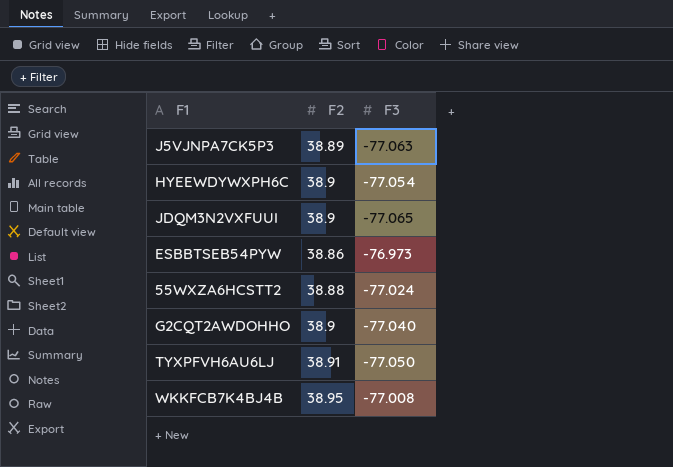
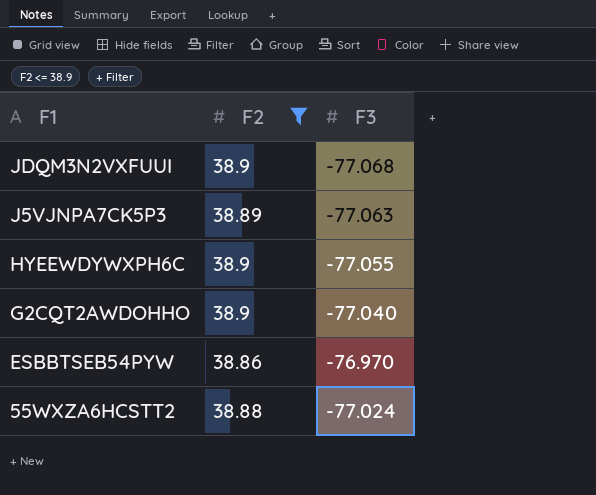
filter: none -> F2 <= 38.9
row order: none -> F1 descending
JDQM3N2VXFUUI | F3: -77.065 -> -77.068
HYEEWDYWXPH6C | F3: -77.054 -> -77.055
ESBBTSEB54PYW | F3: -76.973 -> -76.970

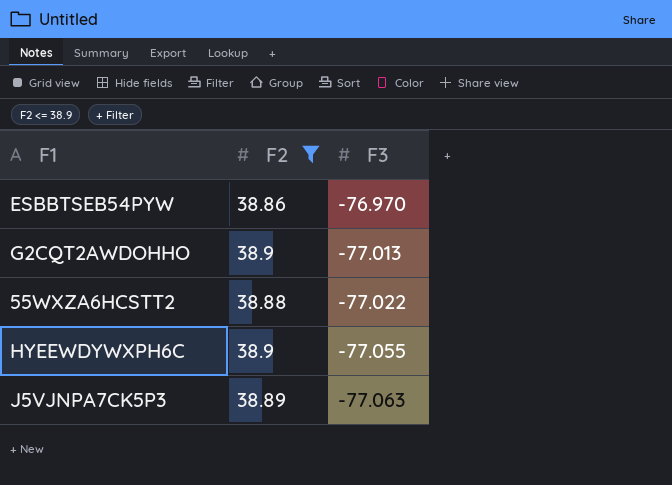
row order: F1 descending -> F3 descending
row JDQM3N2VXFUUI: 38.9 | -77.068 -> none
G2CQT2AWDOHHO | F3: -77.040 -> -77.013
55WXZA6HCSTT2 | F3: -77.024 -> -77.022

